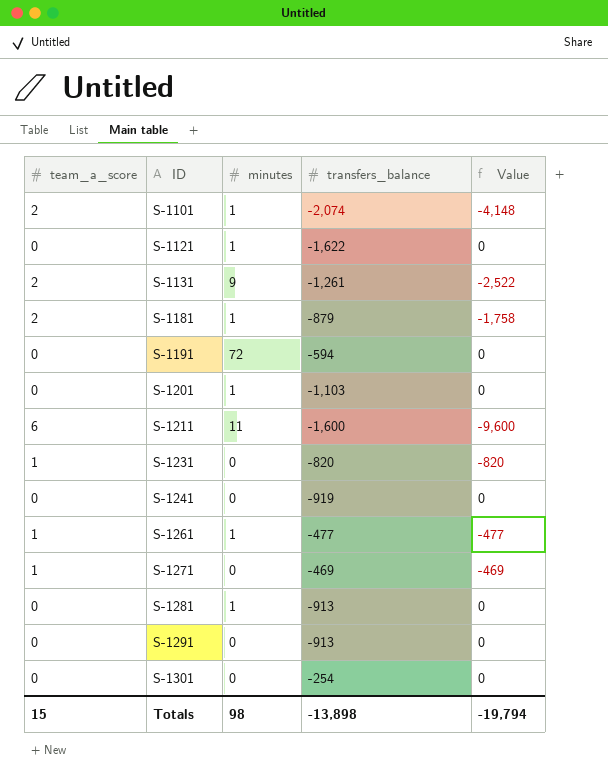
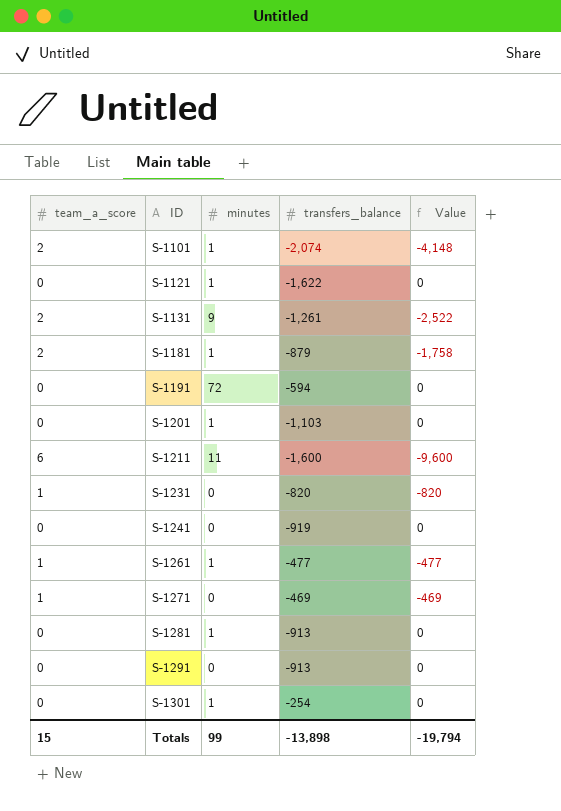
S-1301 | minutes: 0 -> 1
Totals | minutes: 98 -> 99

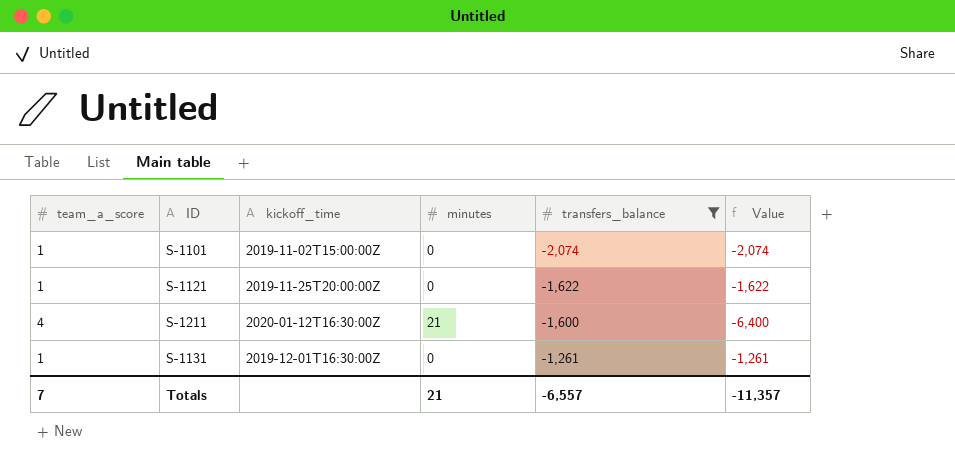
filter: none -> transfers_balance <= -1,261
row order: ID ascending -> transfers_balance ascending
column kickoff_time | position: none -> 3
S-1101 | team_a_score: 2 -> 1
S-1101 | minutes: 1 -> 0
S-1101 | Value: -4,148 -> -2,074
S-1121 | team_a_score: 0 -> 1
S-1121 | minutes: 1 -> 0
S-1121 | Value: 0 -> -1,622
S-1211 | team_a_score: 6 -> 4
S-1211 | minutes: 11 -> 21
S-1211 | Value: -9,600 -> -6,400
S-1131 | team_a_score: 2 -> 1
S-1131 | minutes: 9 -> 0
S-1131 | Value: -2,522 -> -1,261
Totals | team_a_score: 15 -> 7
Totals | minutes: 99 -> 21
Totals | transfers_balance: -13,898 -> -6,557
Totals | Value: -19,794 -> -11,357

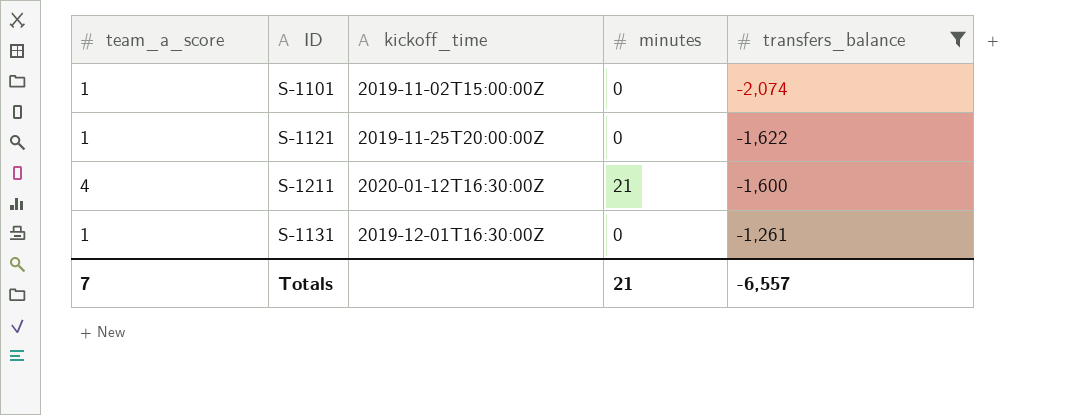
column Value | formula: [team_a_score] * [transfers_balance] -> none

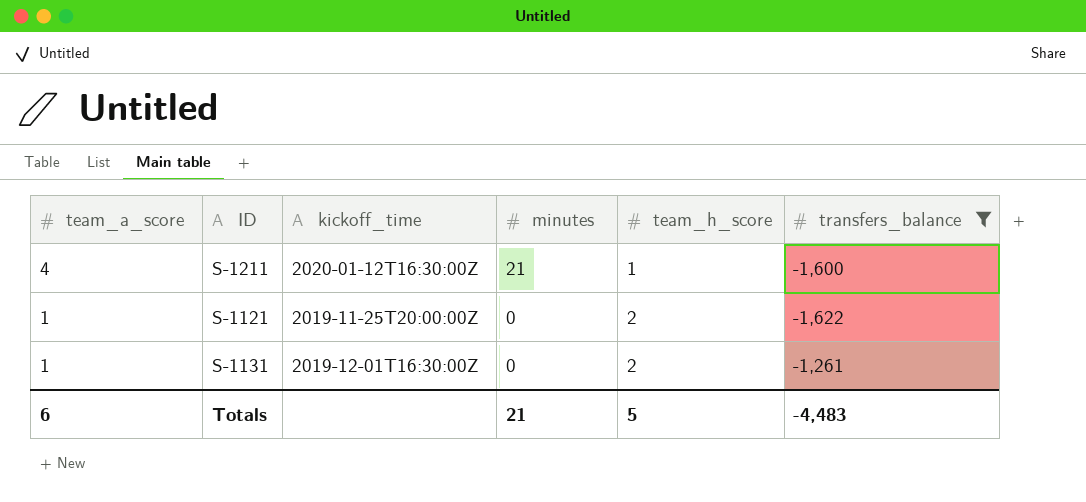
row order: transfers_balance ascending -> team_a_score descending
column team_h_score | position: none -> 5
row S-1101: 1 | 2019-11-02T15:00:00Z | 0 | -2,074 -> none
Totals | team_a_score: 7 -> 6
Totals | transfers_balance: -6,557 -> -4,483

